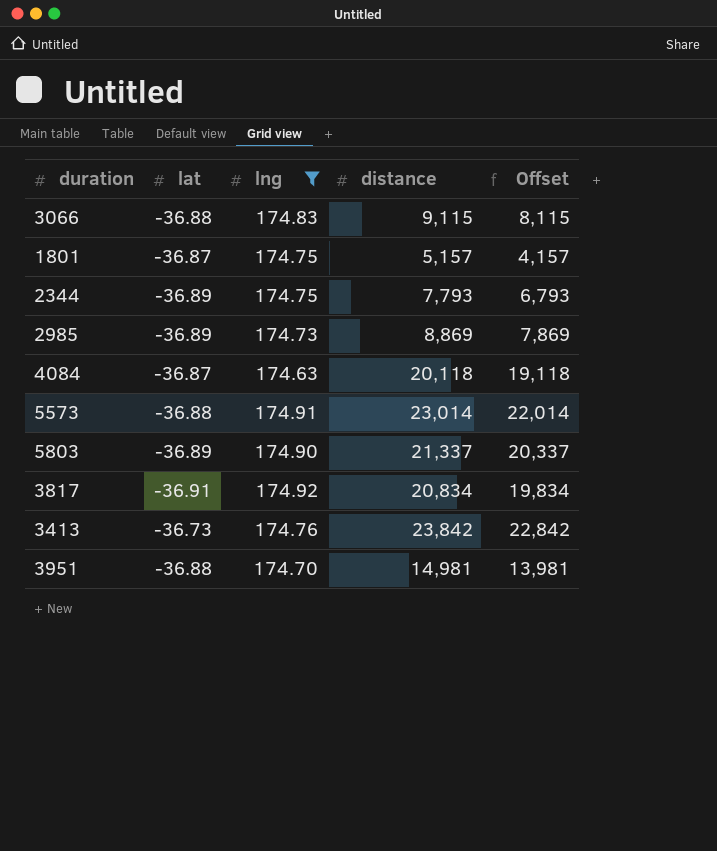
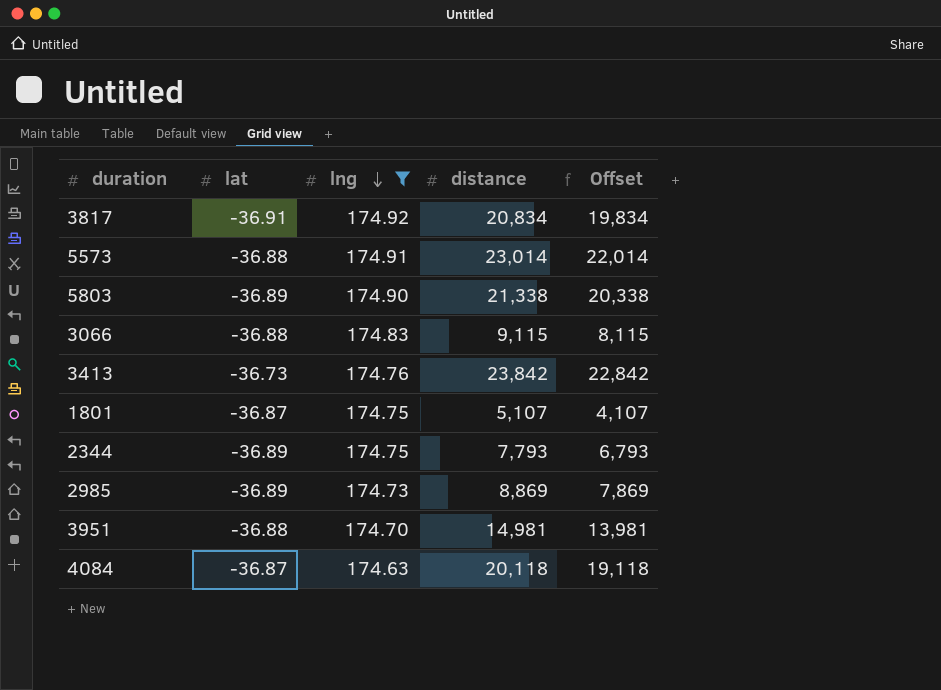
row order: none -> lng descending
5803 | distance: 21,337 -> 21,338
5803 | Offset: 20,337 -> 20,338
1801 | distance: 5,157 -> 5,107
1801 | Offset: 4,157 -> 4,107

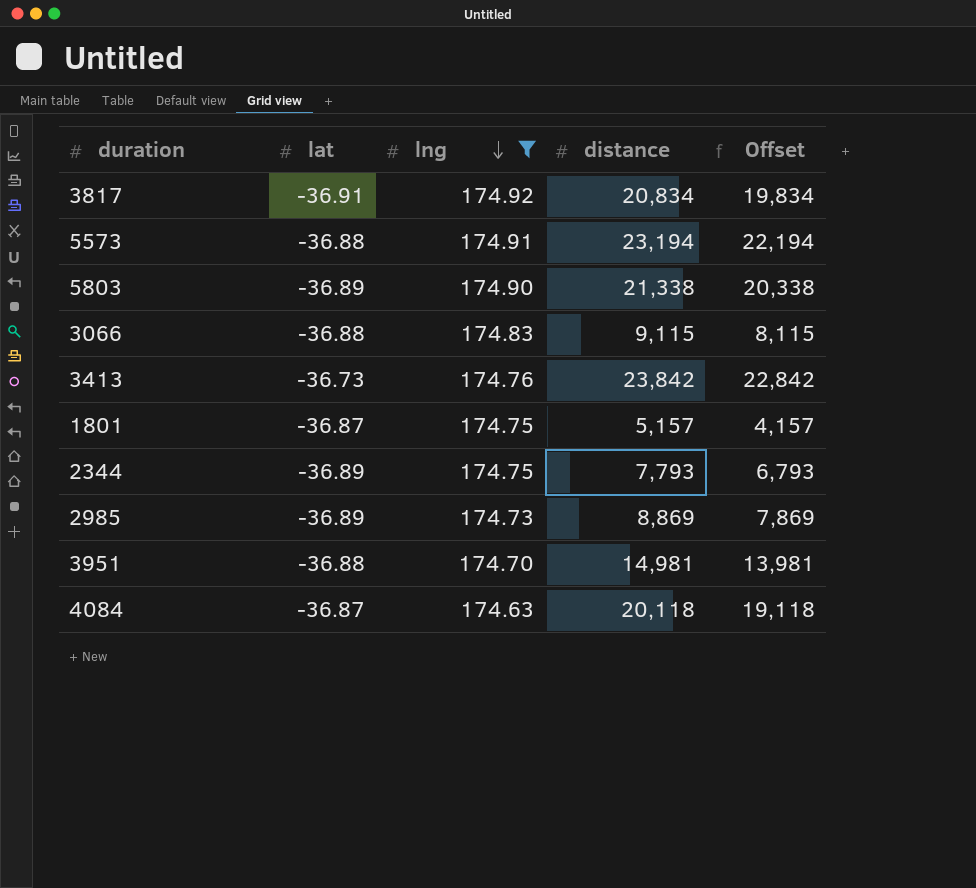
5573 | distance: 23,014 -> 23,194
5573 | Offset: 22,014 -> 22,194
1801 | distance: 5,107 -> 5,157
1801 | Offset: 4,107 -> 4,157

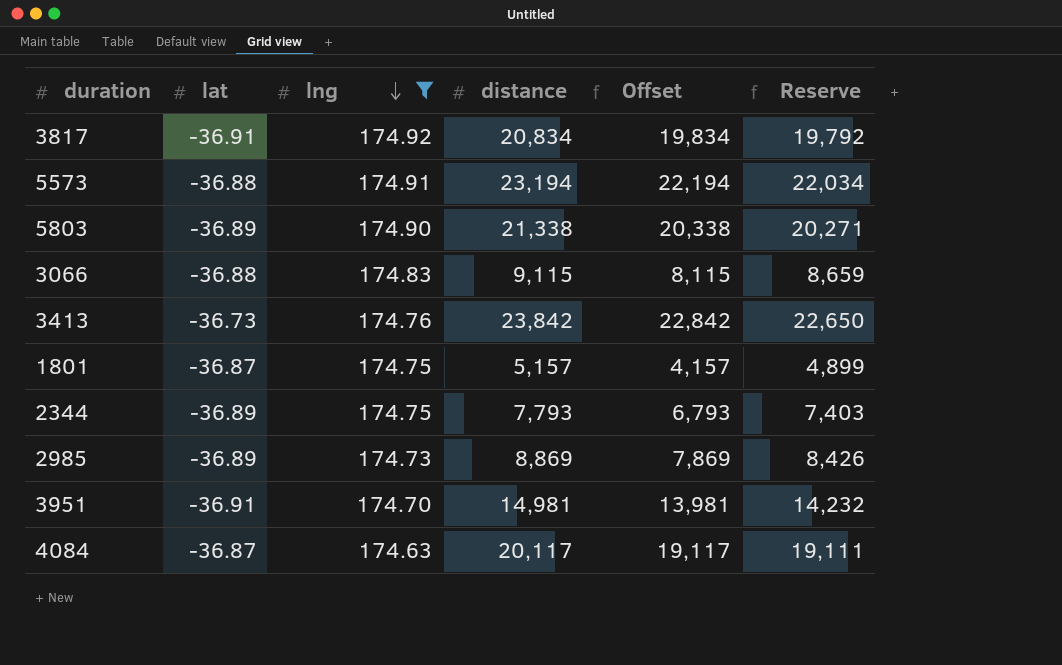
column Reserve | formula: none -> [distance] * 0.95
3951 | lat: -36.88 -> -36.91
4084 | distance: 20,118 -> 20,117
4084 | Offset: 19,118 -> 19,117

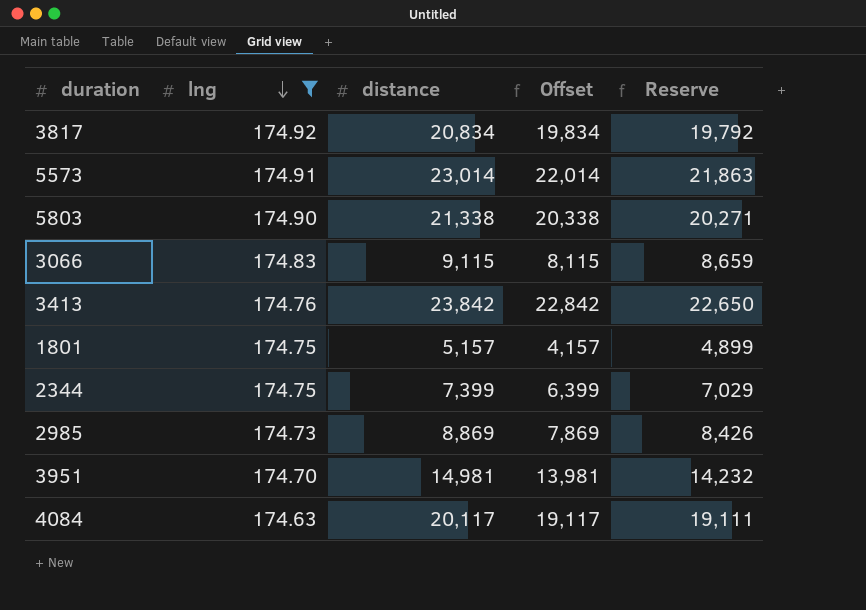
column lat | position: 2 -> none
5573 | distance: 23,194 -> 23,014
5573 | Offset: 22,194 -> 22,014
5573 | Reserve: 22,034 -> 21,863
2344 | distance: 7,793 -> 7,399
2344 | Offset: 6,793 -> 6,399
2344 | Reserve: 7,403 -> 7,029

